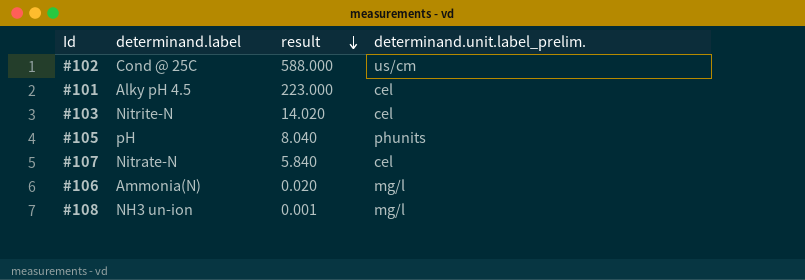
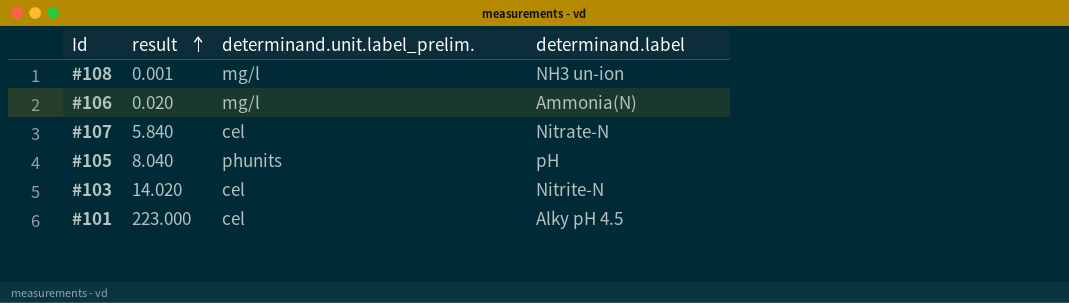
row order: result descending -> result ascending
column determinand.label | position: 2 -> 4
row #102: Cond @ 25C | 588.000 | us/cm -> none

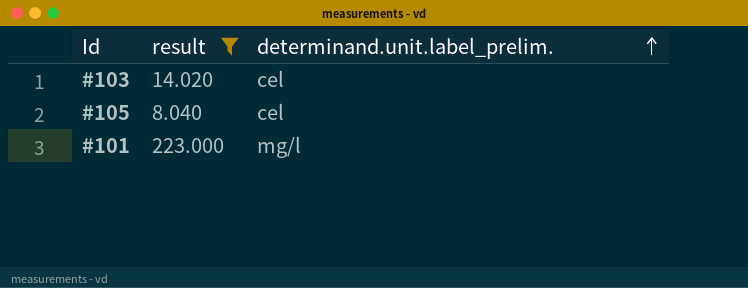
filter: none -> result >= 8.040
row order: result ascending -> determinand.unit.label_prelim. ascending
column determinand.label | position: 4 -> none
#105 | determinand.unit.label_prelim.: phunits -> cel
#101 | determinand.unit.label_prelim.: cel -> mg/l

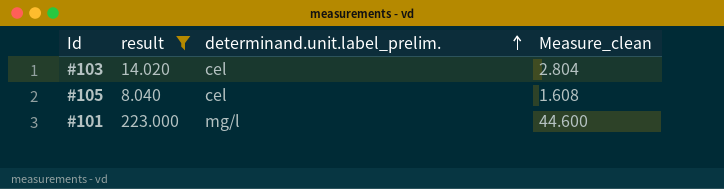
column Measure_clean | formula: none -> [result] * 0.2

